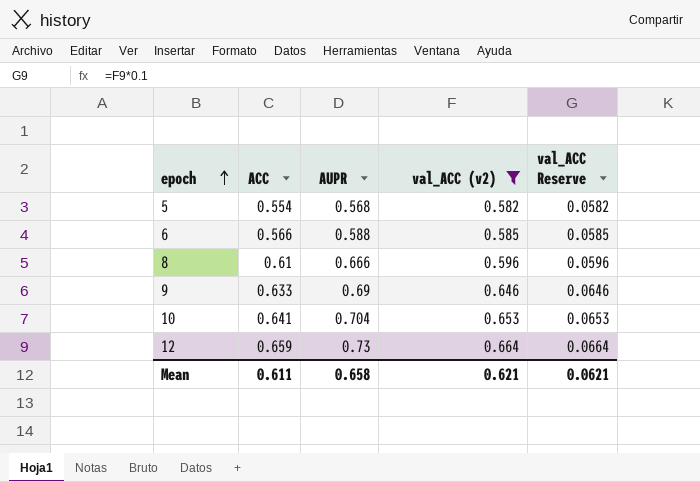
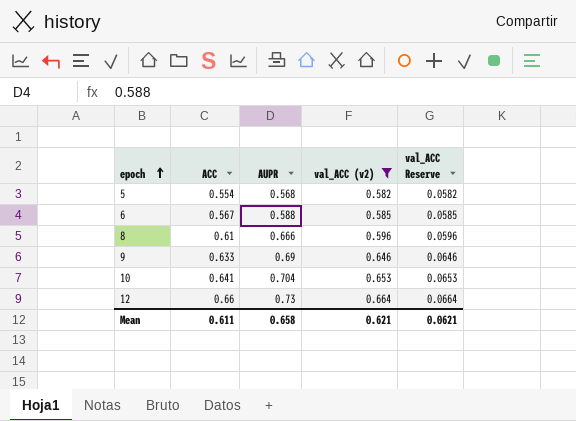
6 | ACC: 0.566 -> 0.567
12 | ACC: 0.659 -> 0.66

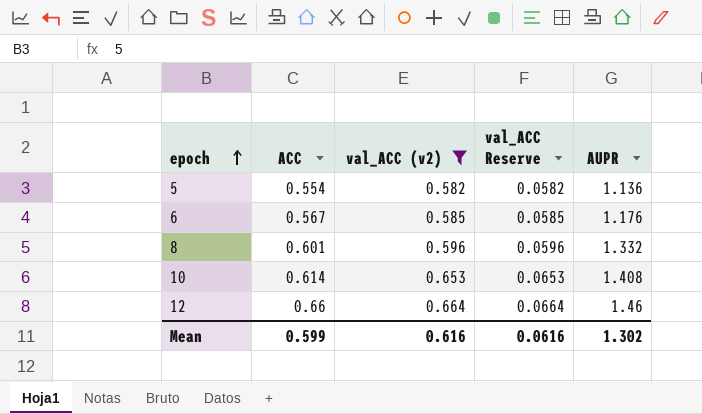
column AUPR | position: 3 -> 5
row 9: 0.633 | 0.69 | 0.646 | 0.0646 -> none
5 | AUPR: 0.568 -> 1.136
6 | AUPR: 0.588 -> 1.176
8 | ACC: 0.61 -> 0.601
8 | AUPR: 0.666 -> 1.332
10 | ACC: 0.641 -> 0.614
10 | AUPR: 0.704 -> 1.408
12 | AUPR: 0.73 -> 1.46
Mean | ACC: 0.611 -> 0.599
Mean | val_ACC (v2): 0.621 -> 0.616
Mean | val_ACC Reserve: 0.0621 -> 0.0616
Mean | AUPR: 0.658 -> 1.302

